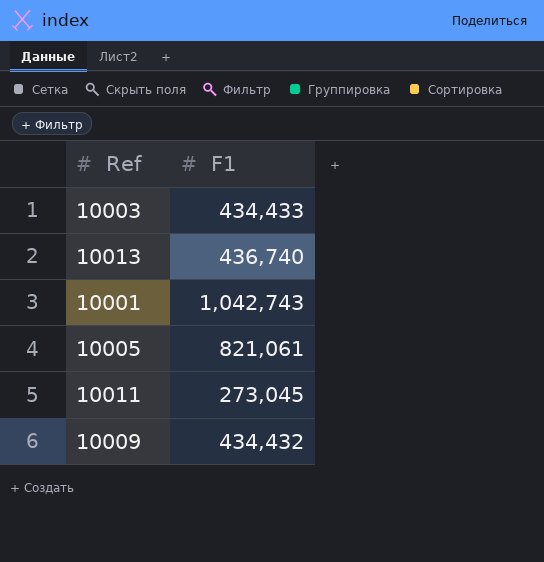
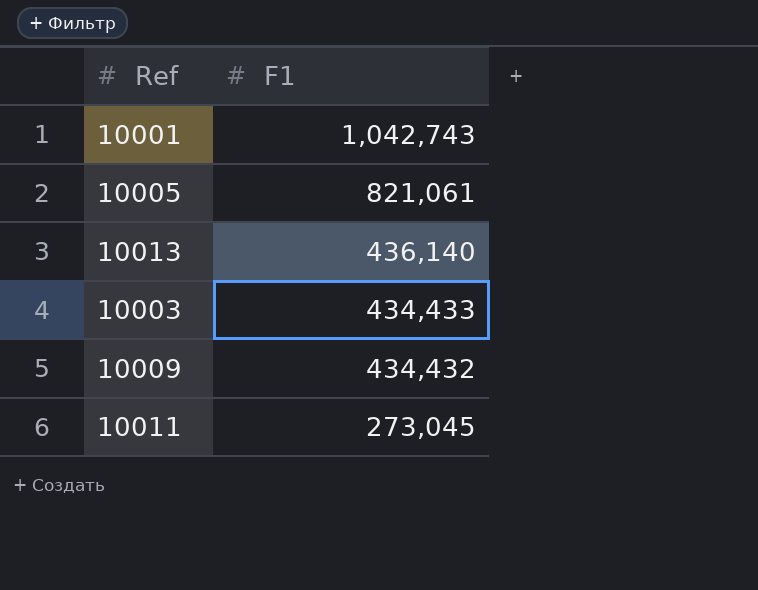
row order: none -> F1 descending
10013 | F1: 436,740 -> 436,140

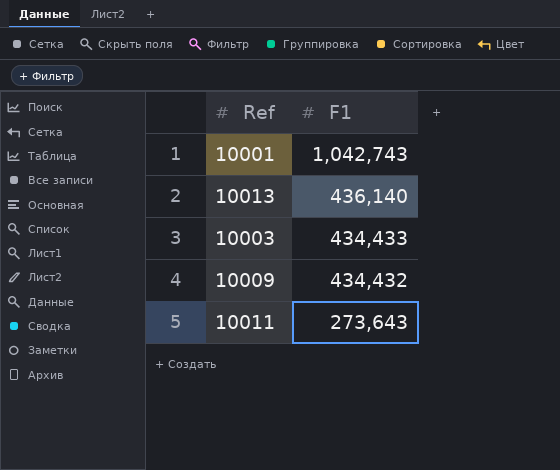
row 10005: 821,061 -> none
10011 | F1: 273,045 -> 273,643

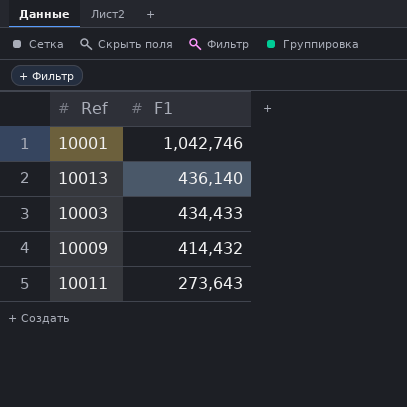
10001 | F1: 1,042,743 -> 1,042,746
10009 | F1: 434,432 -> 414,432

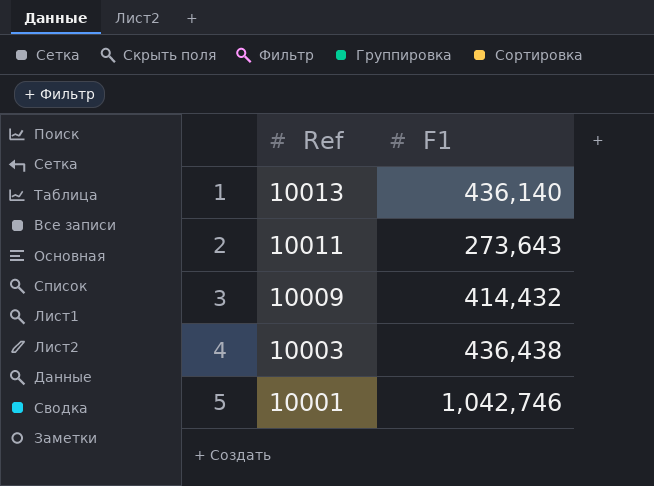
row order: F1 descending -> Ref descending
10003 | F1: 434,433 -> 436,438

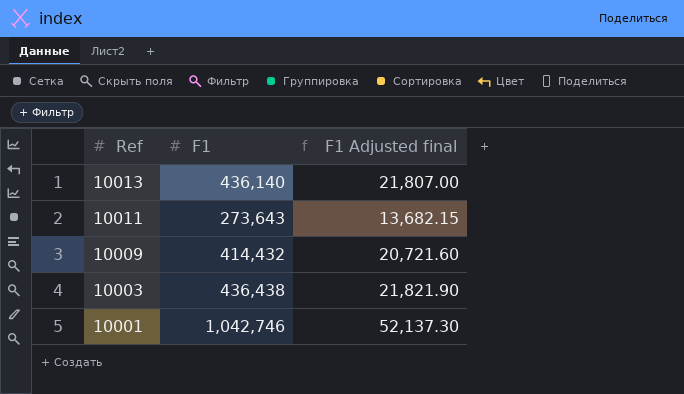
column F1 Adjusted final | formula: none -> [F1] * 0.05

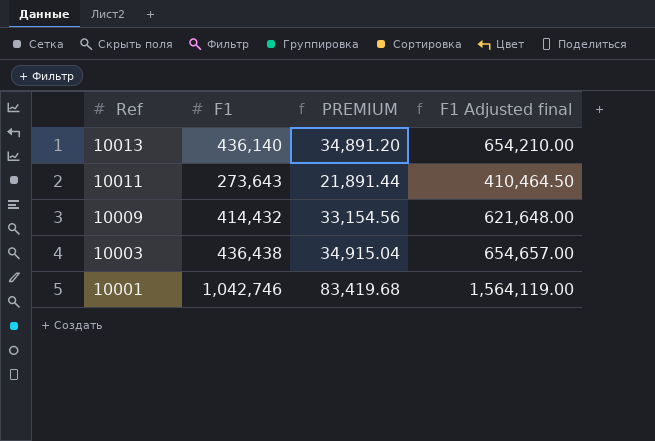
column PREMIUM | formula: none -> [F1] * 0.08
column F1 Adjusted final | formula: [F1] * 0.05 -> [F1] * 1.5

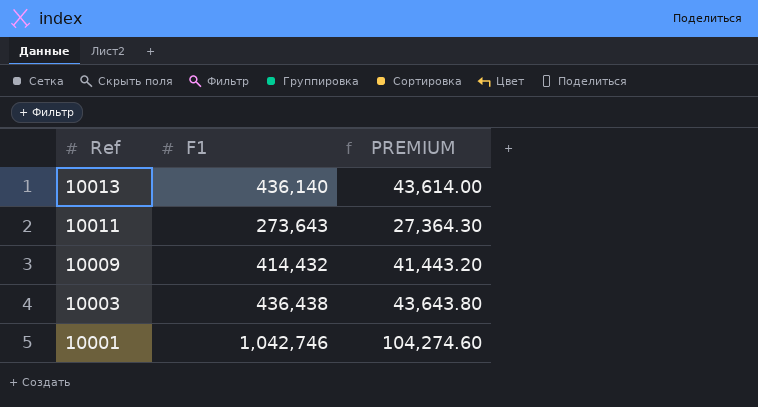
column F1 Adjusted final | formula: [F1] * 1.5 -> none
column PREMIUM | formula: [F1] * 0.08 -> [F1] * 0.1

